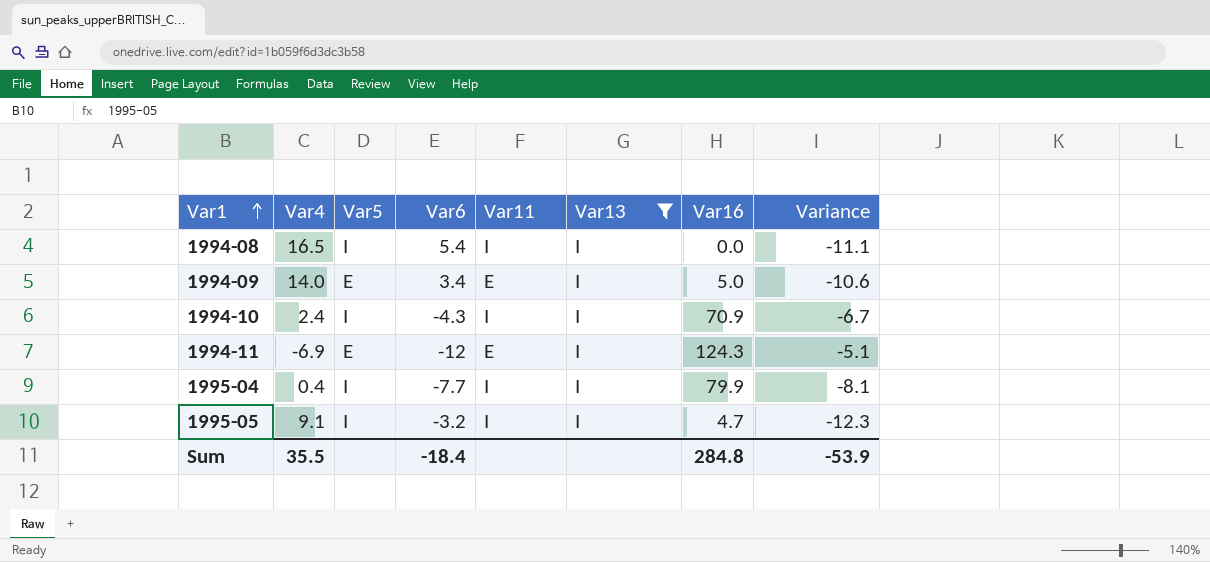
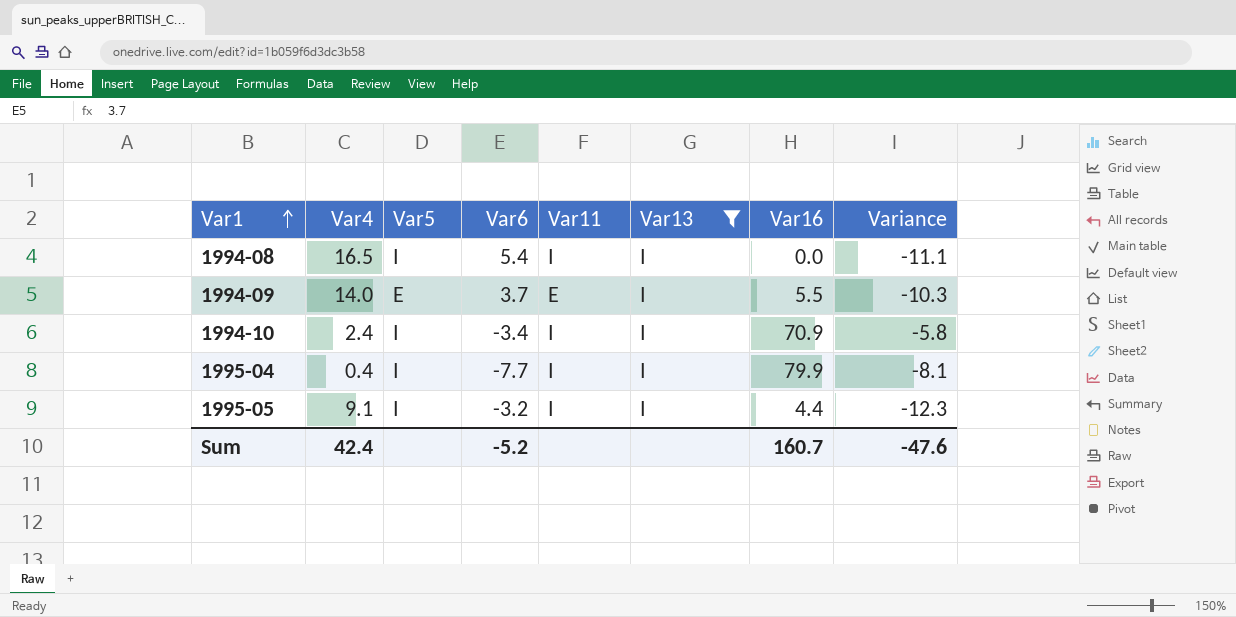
row 1994-11: -6.9 | E | -12 | E | I | 124.3 | -5.1 -> none
1994-09 | Var6: 3.4 -> 3.7
1994-09 | Var16: 5.0 -> 5.5
1994-09 | Variance: -10.6 -> -10.3
1994-10 | Var6: -4.3 -> -3.4
1994-10 | Variance: -6.7 -> -5.8
1995-05 | Var16: 4.7 -> 4.4
Sum | Var4: 35.5 -> 42.4
Sum | Var6: -18.4 -> -5.2
Sum | Var16: 284.8 -> 160.7
Sum | Variance: -53.9 -> -47.6

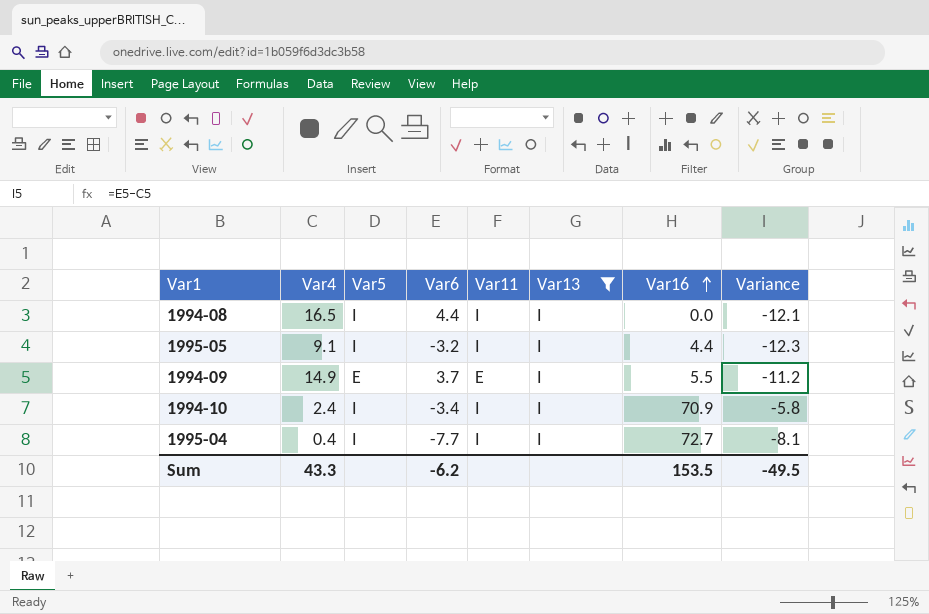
row order: Var1 ascending -> Var16 ascending
1994-08 | Var6: 5.4 -> 4.4
1994-08 | Variance: -11.1 -> -12.1
1994-09 | Var4: 14.0 -> 14.9
1994-09 | Variance: -10.3 -> -11.2
1995-04 | Var16: 79.9 -> 72.7
Sum | Var4: 42.4 -> 43.3
Sum | Var6: -5.2 -> -6.2
Sum | Var16: 160.7 -> 153.5
Sum | Variance: -47.6 -> -49.5

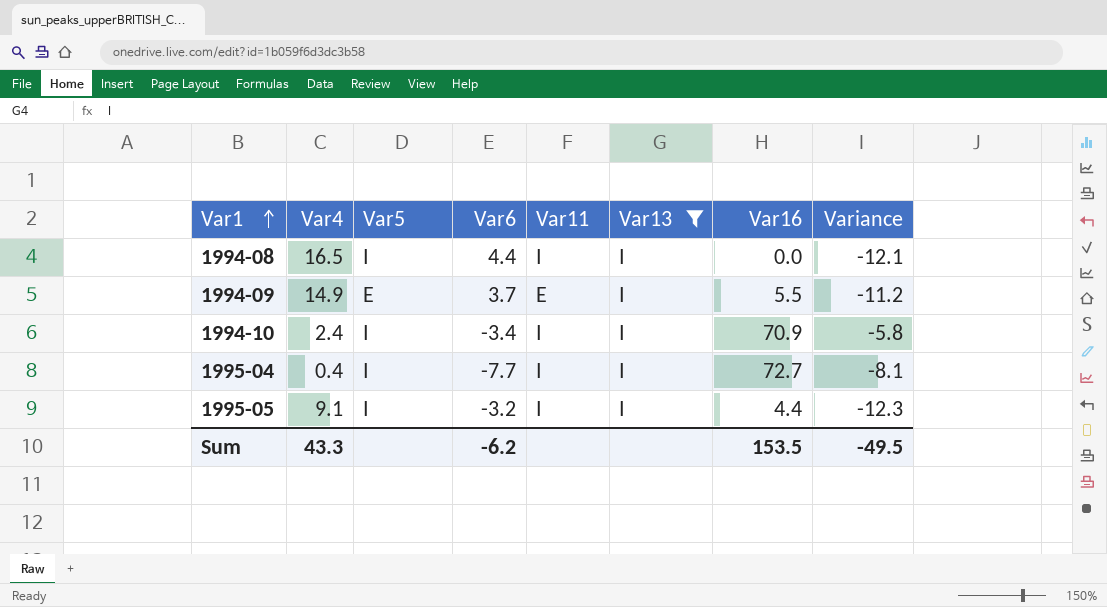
row order: Var16 ascending -> Var1 ascending

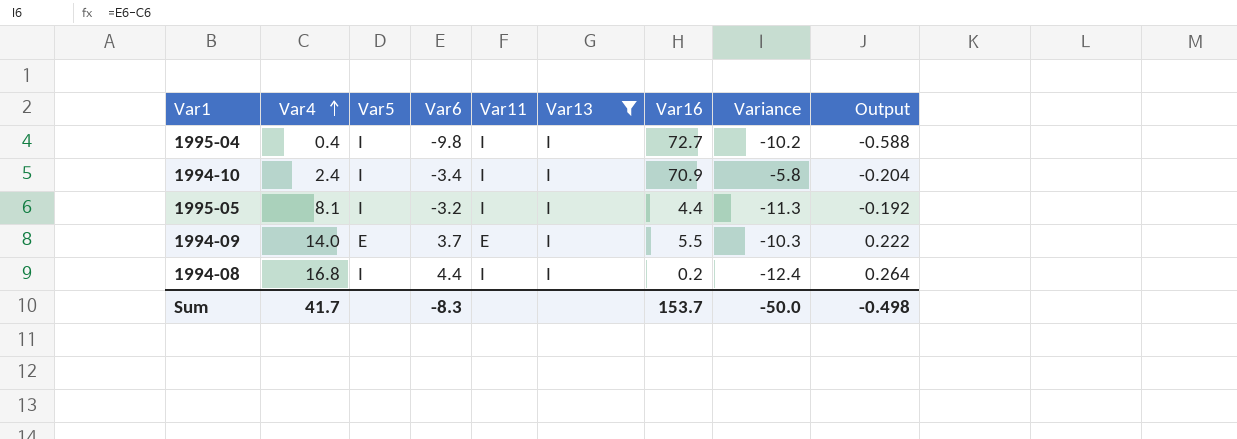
row order: Var1 ascending -> Var4 ascending
column Output | formula: none -> [Var6] * 0.06
1995-04 | Var6: -7.7 -> -9.8
1995-04 | Variance: -8.1 -> -10.2
1995-05 | Var4: 9.1 -> 8.1
1995-05 | Variance: -12.3 -> -11.3
1994-09 | Var4: 14.9 -> 14.0
1994-09 | Variance: -11.2 -> -10.3
1994-08 | Var4: 16.5 -> 16.8
1994-08 | Var16: 0.0 -> 0.2
1994-08 | Variance: -12.1 -> -12.4
Sum | Var4: 43.3 -> 41.7
Sum | Var6: -6.2 -> -8.3
Sum | Var16: 153.5 -> 153.7
Sum | Variance: -49.5 -> -50.0

